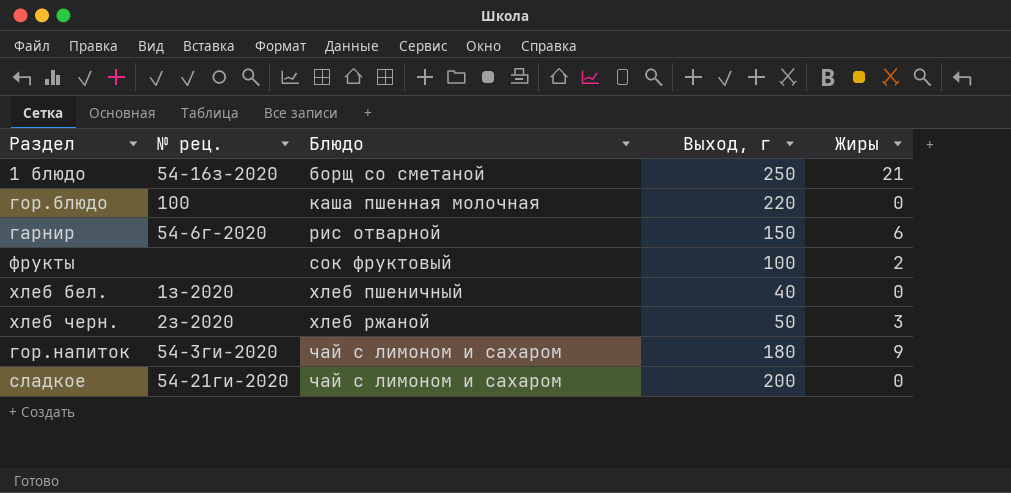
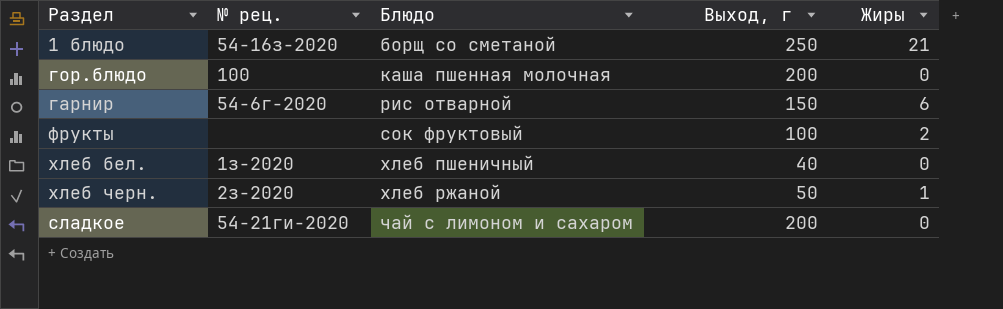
row гор.напиток: 54-3ги-2020 | чай с лимоном и сахаром | 180 | 9 -> none
гор.блюдо | Выход, г: 220 -> 200
хлеб черн. | Жиры: 3 -> 1

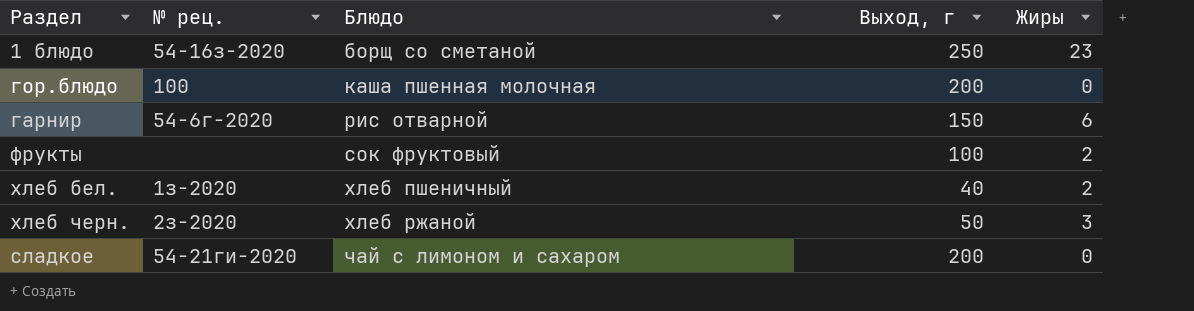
1 блюдо | Жиры: 21 -> 23
хлеб бел. | Жиры: 0 -> 2
хлеб черн. | Жиры: 1 -> 3

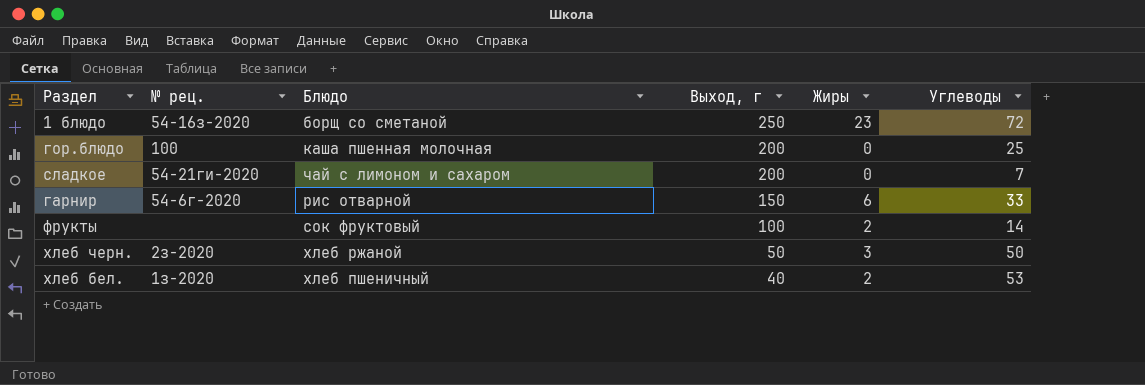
row order: Блюдо ascending -> Выход, г descending
column Углеводы | position: none -> 6

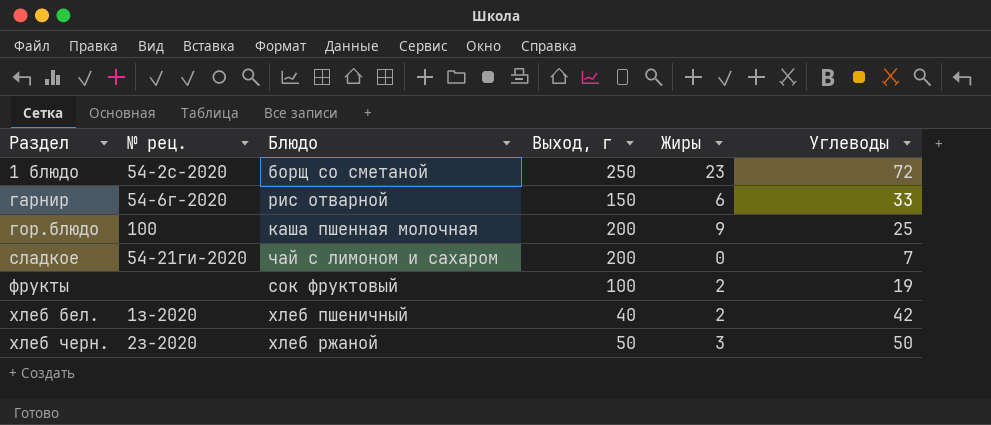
row order: Выход, г descending -> Раздел ascending
1 блюдо | № рец.: 54-16з-2020 -> 54-2с-2020
гор.блюдо | Жиры: 0 -> 9
фрукты | Углеводы: 14 -> 19
хлеб бел. | Углеводы: 53 -> 42

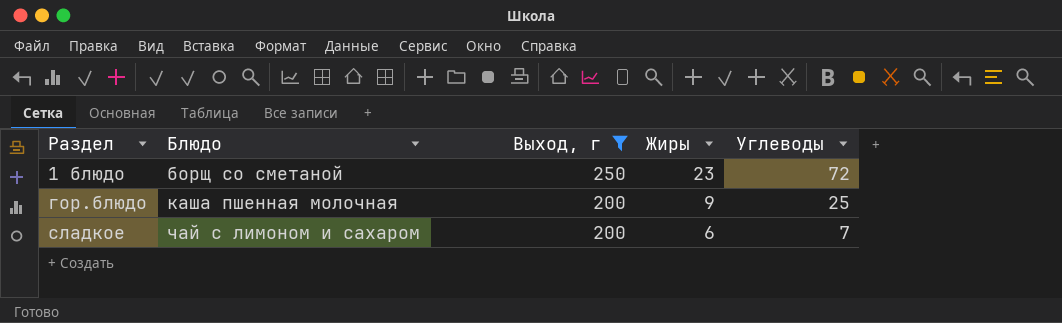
filter: none -> Выход, г >= 200
column № рец. | position: 2 -> none
сладкое | Жиры: 0 -> 6

